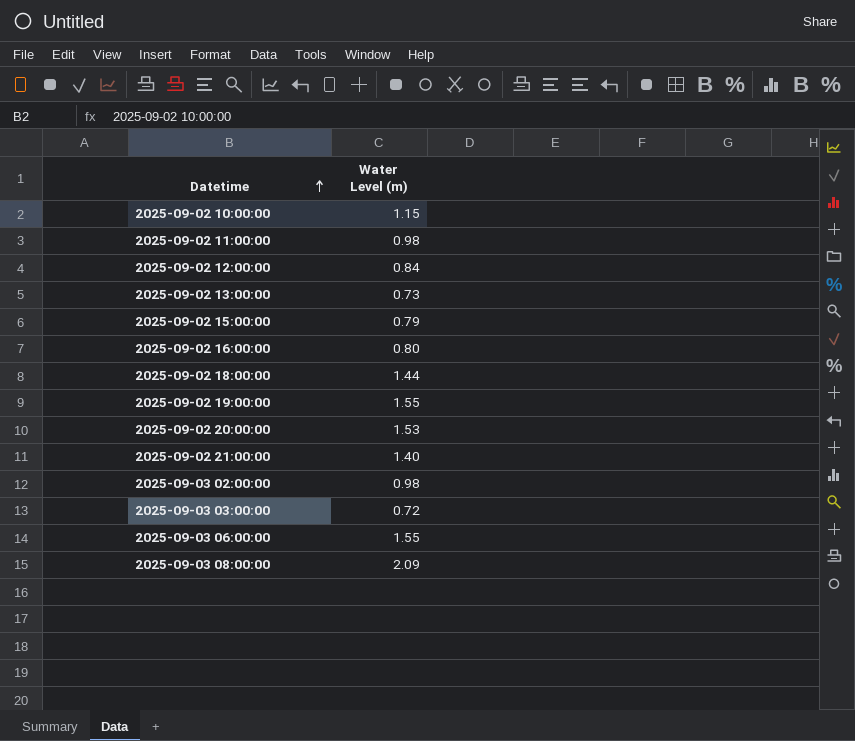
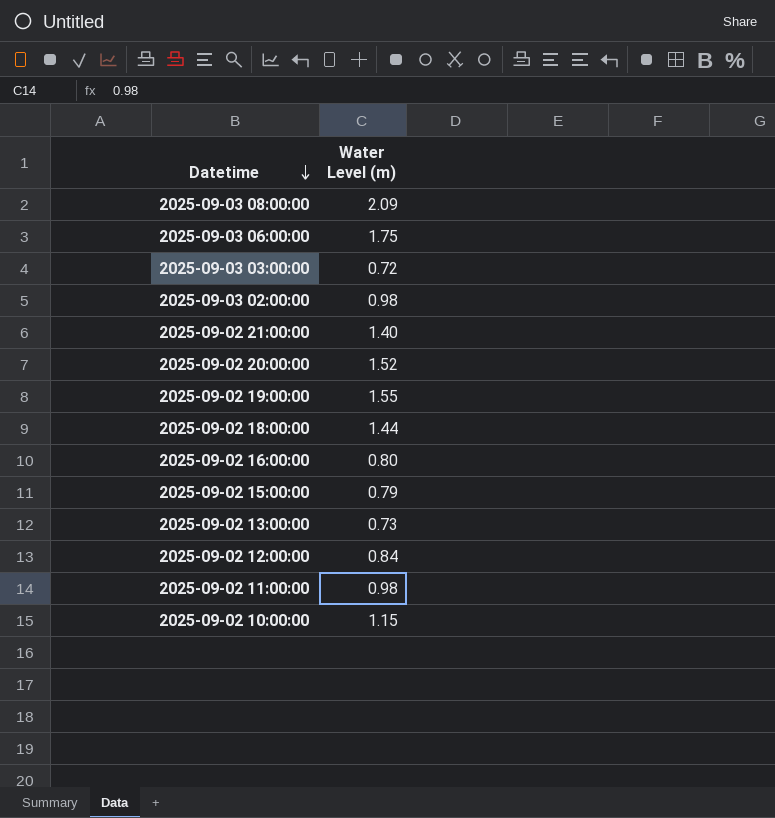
row order: Datetime ascending -> Datetime descending
2025-09-03 06:00:00 | Water Level (m): 1.55 -> 1.75
2025-09-02 20:00:00 | Water Level (m): 1.53 -> 1.52

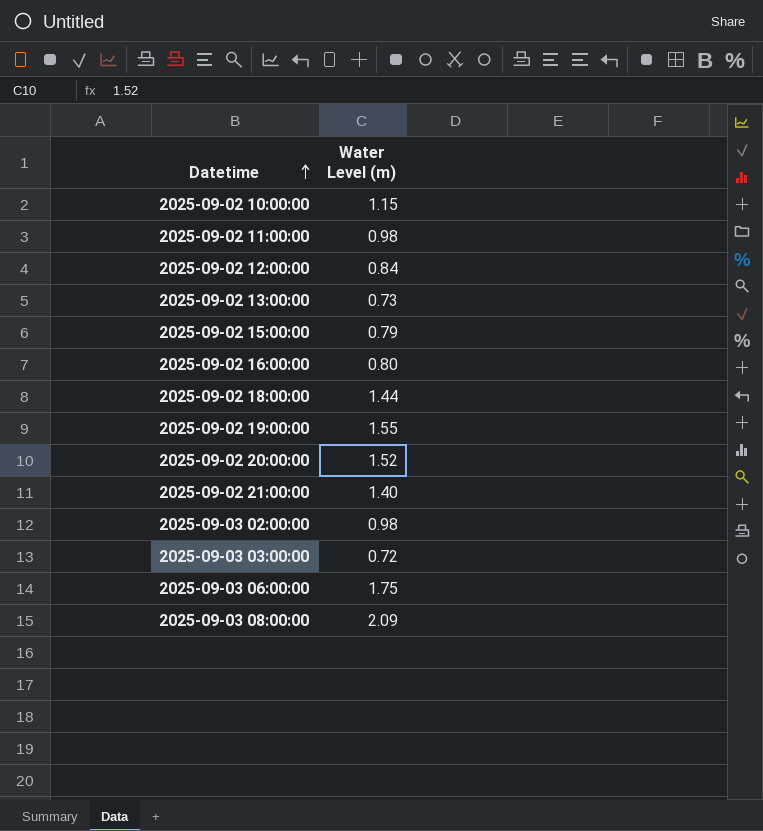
row order: Datetime descending -> Datetime ascending

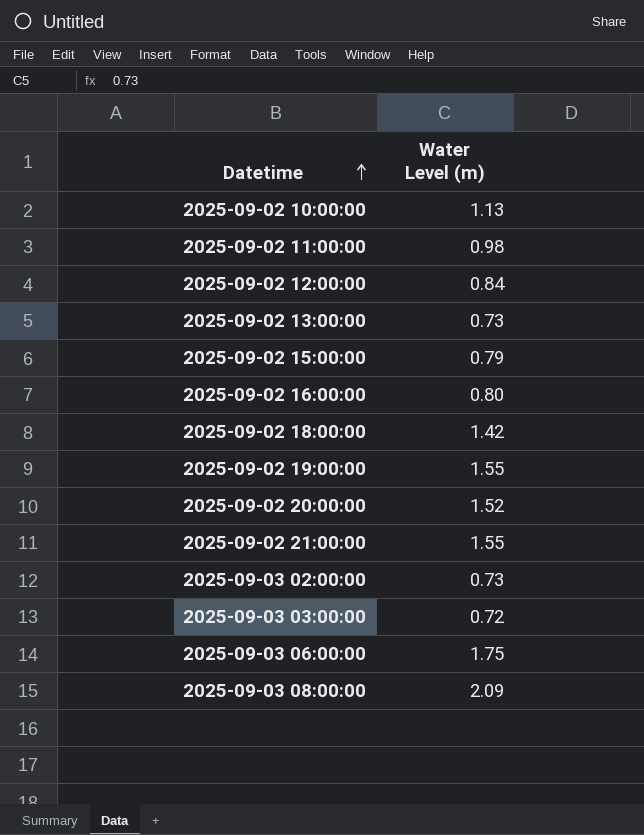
2025-09-02 10:00:00 | Water Level (m): 1.15 -> 1.13
2025-09-02 18:00:00 | Water Level (m): 1.44 -> 1.42
2025-09-02 21:00:00 | Water Level (m): 1.40 -> 1.55
2025-09-03 02:00:00 | Water Level (m): 0.98 -> 0.73

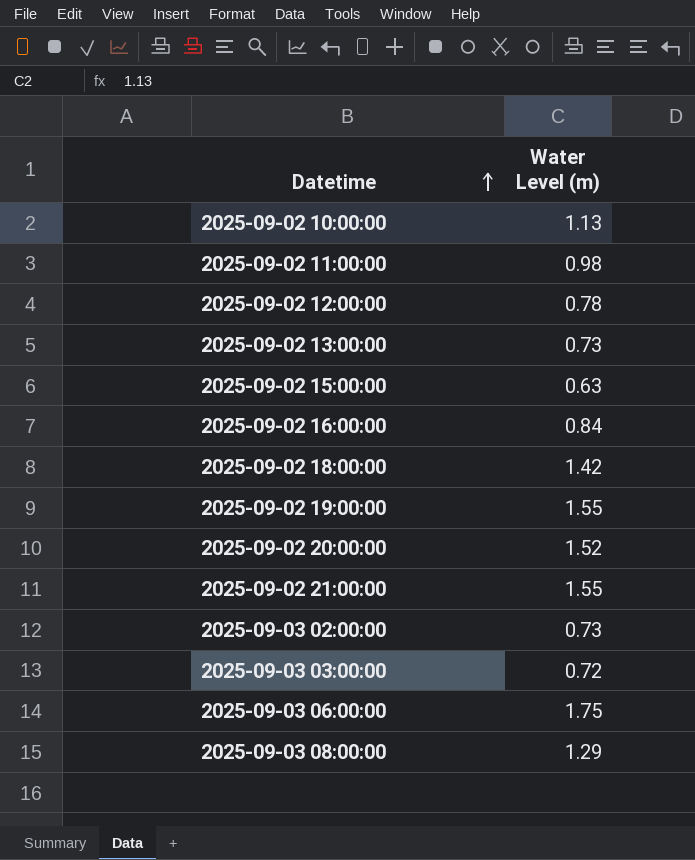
2025-09-02 12:00:00 | Water Level (m): 0.84 -> 0.78
2025-09-02 15:00:00 | Water Level (m): 0.79 -> 0.63
2025-09-02 16:00:00 | Water Level (m): 0.80 -> 0.84
2025-09-03 08:00:00 | Water Level (m): 2.09 -> 1.29

